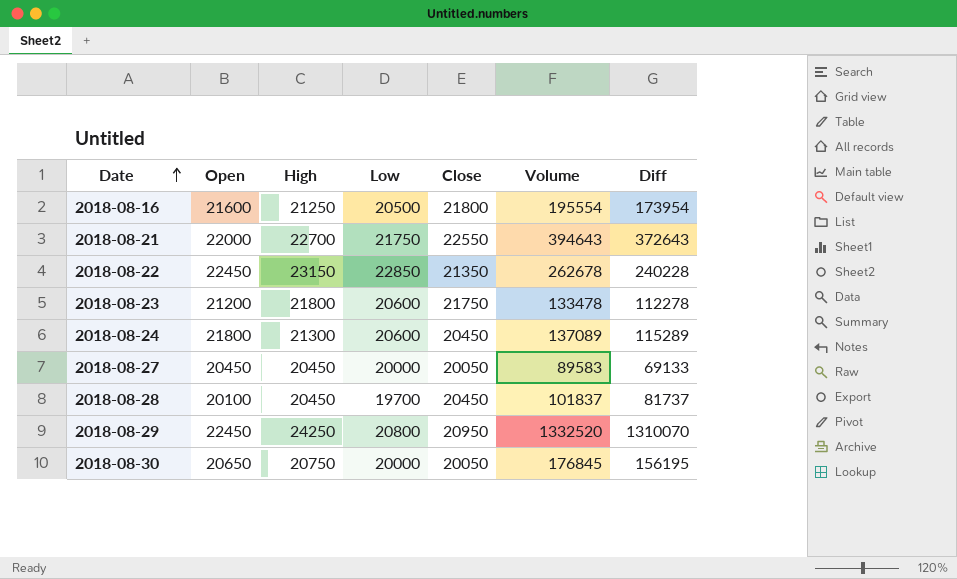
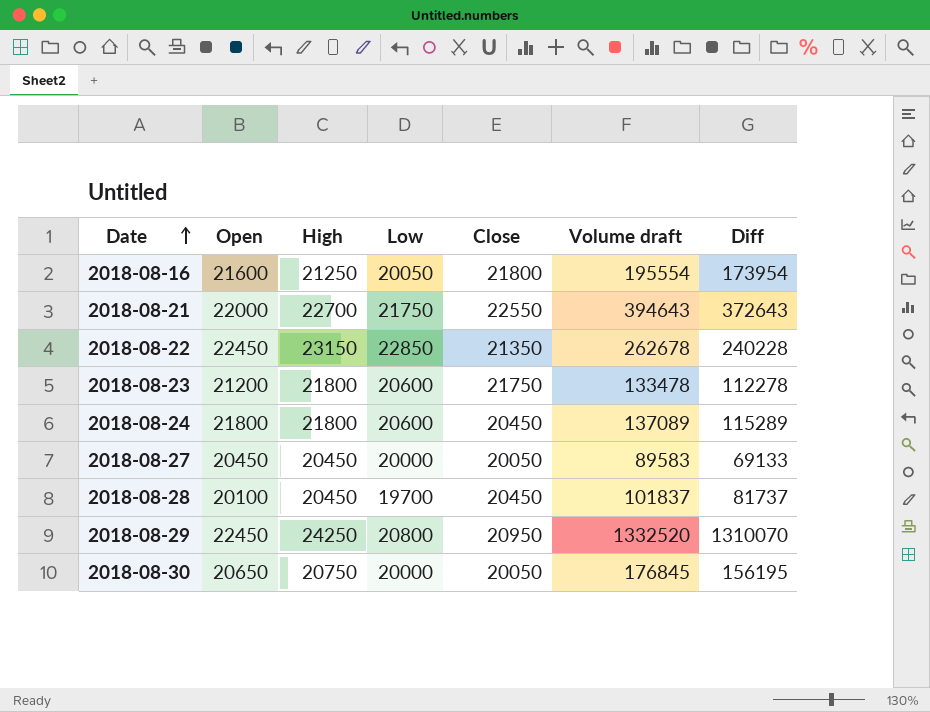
column name: Volume -> Volume draft
2018-08-16 | Low: 20500 -> 20050
2018-08-24 | High: 21300 -> 21800

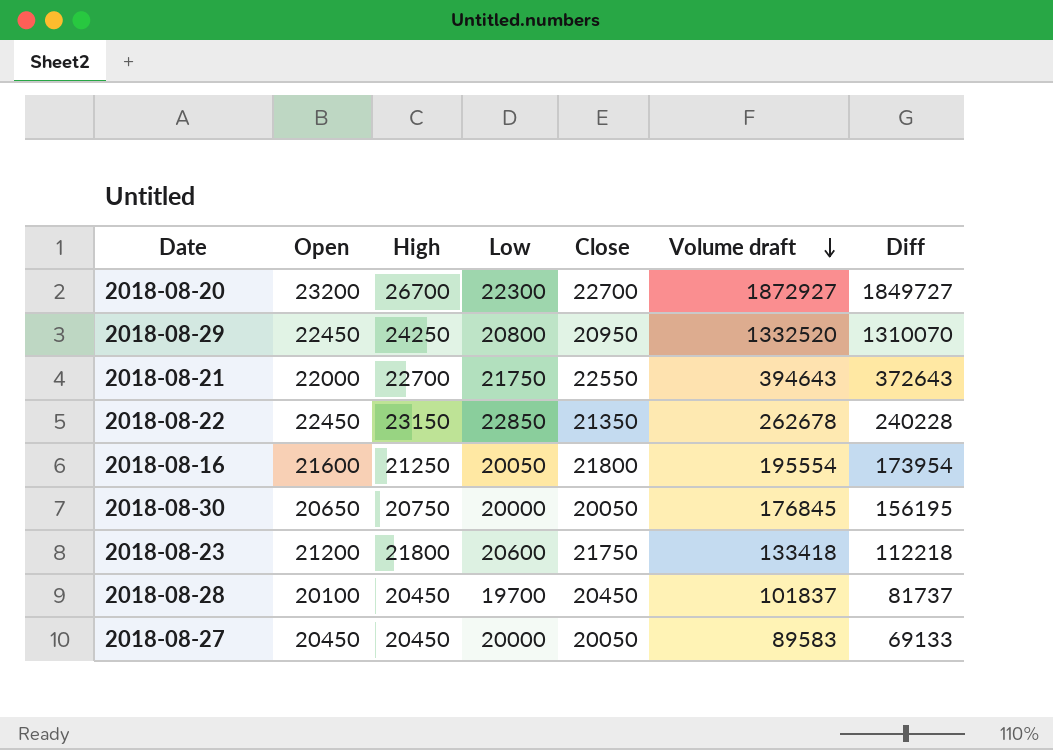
row order: Date ascending -> Volume draft descending
row 2018-08-24: 21800 | 21800 | 20600 | 20450 | 137089 | 115289 -> none
row 2018-08-20: none -> 23200 | 26700 | 22300 | 22700 | 1872927 | 1849727
2018-08-23 | Volume draft: 133478 -> 133418
2018-08-23 | Diff: 112278 -> 112218

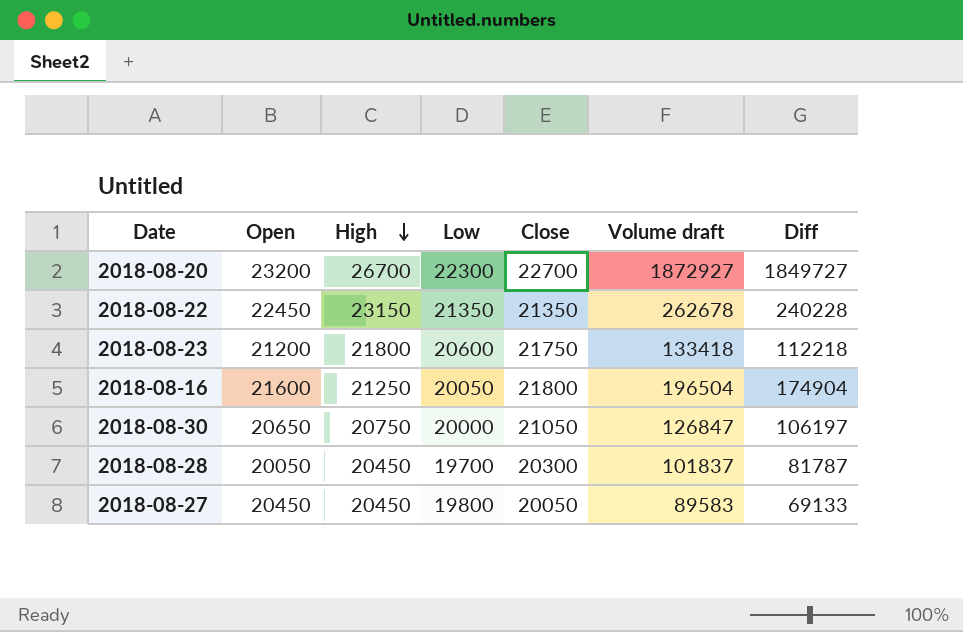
row order: Volume draft descending -> High descending
row 2018-08-29: 22450 | 24250 | 20800 | 20950 | 1332520 | 1310070 -> none
row 2018-08-21: 22000 | 22700 | 21750 | 22550 | 394643 | 372643 -> none
2018-08-22 | Low: 22850 -> 21350
2018-08-16 | Volume draft: 195554 -> 196504
2018-08-16 | Diff: 173954 -> 174904
2018-08-30 | Close: 20050 -> 21050
2018-08-30 | Volume draft: 176845 -> 126847
2018-08-30 | Diff: 156195 -> 106197
2018-08-28 | Open: 20100 -> 20050
2018-08-28 | Close: 20450 -> 20300
2018-08-28 | Diff: 81737 -> 81787
2018-08-27 | Low: 20000 -> 19800

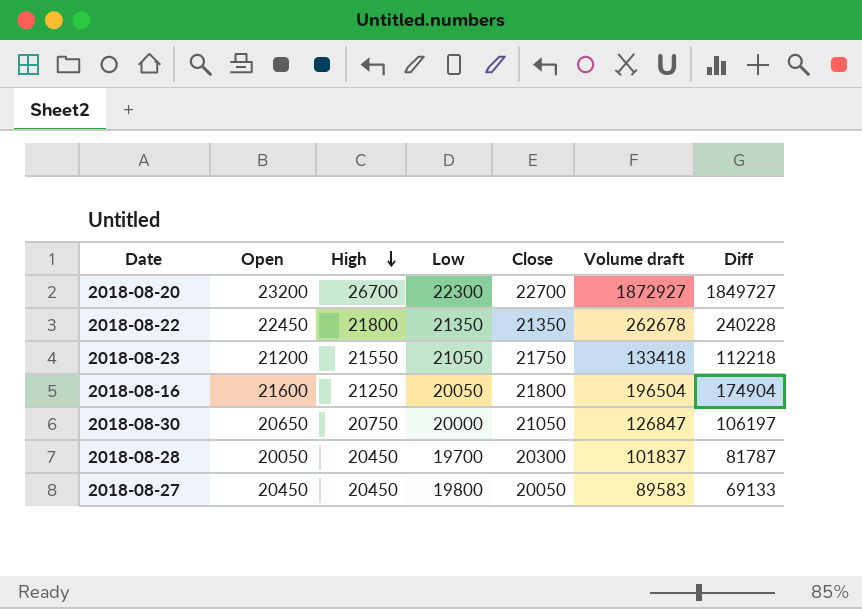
2018-08-22 | High: 23150 -> 21800
2018-08-23 | High: 21800 -> 21550
2018-08-23 | Low: 20600 -> 21050

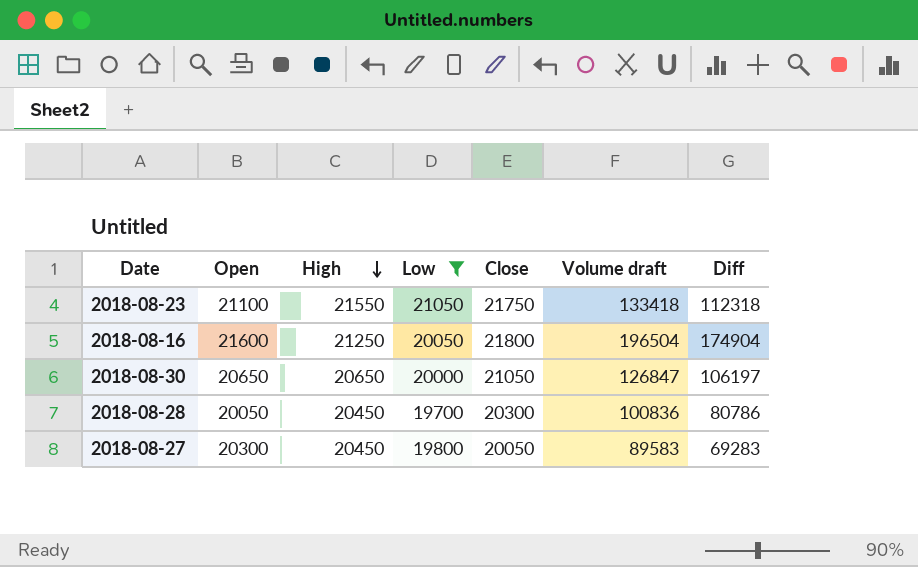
filter: none -> Low <= 21050
2018-08-23 | Open: 21200 -> 21100
2018-08-23 | Diff: 112218 -> 112318
2018-08-30 | High: 20750 -> 20650
2018-08-28 | Volume draft: 101837 -> 100836
2018-08-28 | Diff: 81787 -> 80786
2018-08-27 | Open: 20450 -> 20300
2018-08-27 | Diff: 69133 -> 69283

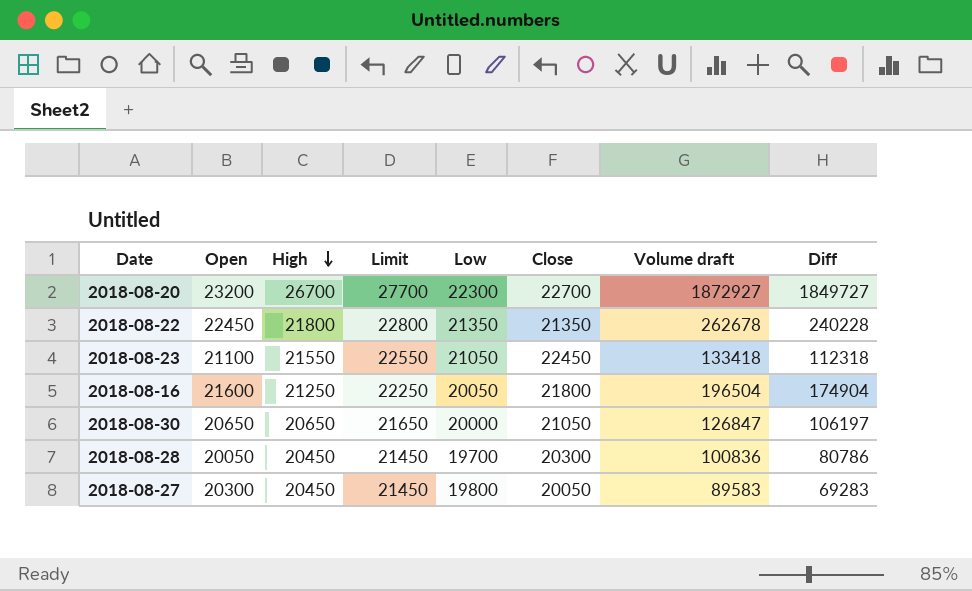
filter: Low <= 21050 -> none
column Limit | formula: none -> [High] + 1000
2018-08-23 | Close: 21750 -> 22450

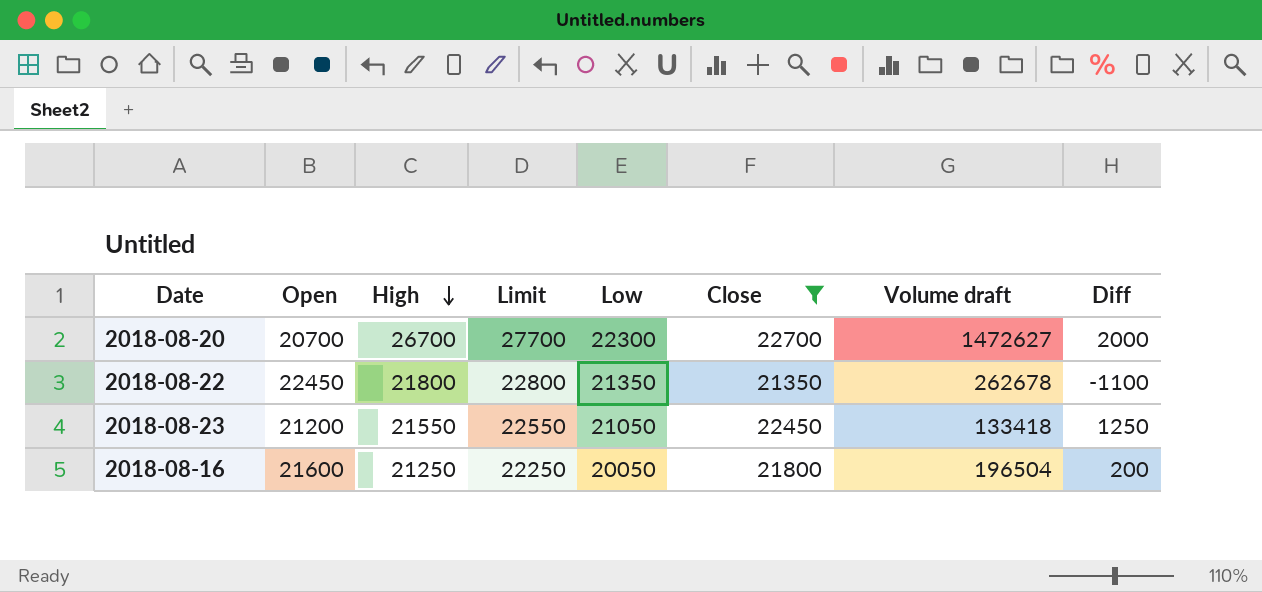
filter: none -> Close >= 21350
column Diff | formula: [Volume draft] - [Open] -> [Close] - [Open]
2018-08-20 | Open: 23200 -> 20700
2018-08-20 | Volume draft: 1872927 -> 1472627
2018-08-23 | Open: 21100 -> 21200

